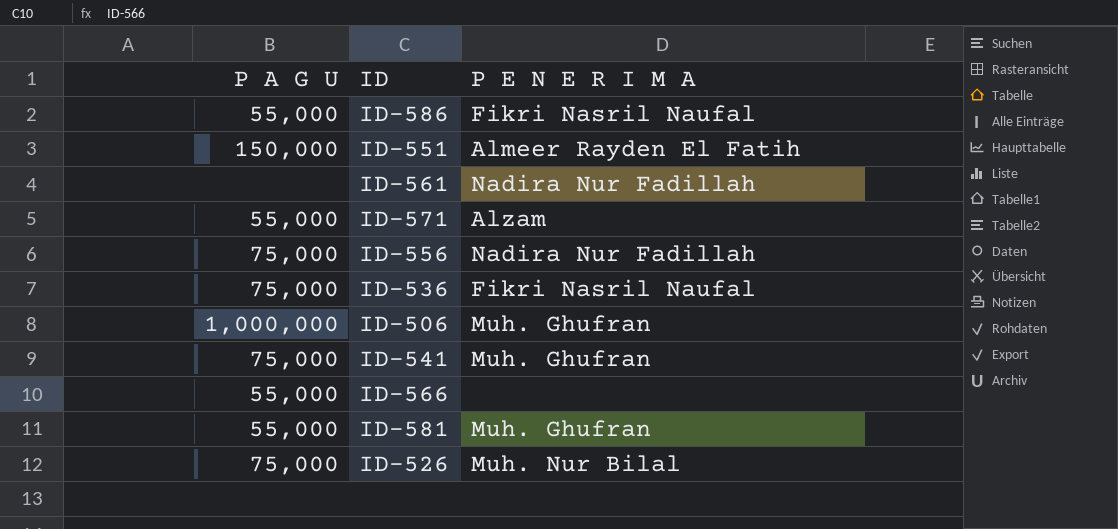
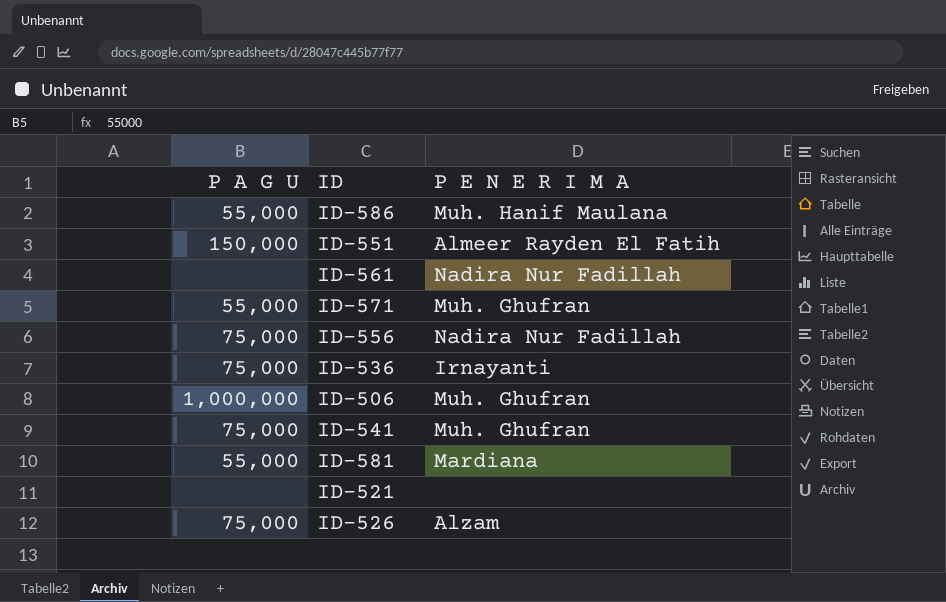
row ID-566: 55,000 | none -> none
ID-586 | P E N E R I M A: Fikri Nasril Naufal -> Muh. Hanif Maulana
ID-571 | P E N E R I M A: Alzam -> Muh. Ghufran
ID-536 | P E N E R I M A: Fikri Nasril Naufal -> Irnayanti
ID-581 | P E N E R I M A: Muh. Ghufran -> Mardiana
row ID-521: none -> none | none
ID-526 | P E N E R I M A: Muh. Nur Bilal -> Alzam

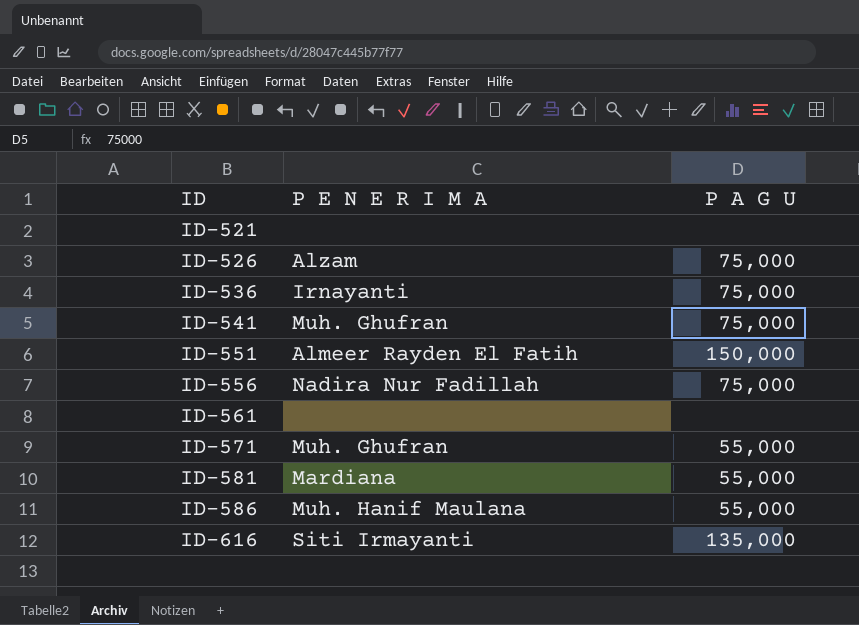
row order: none -> ID ascending
column P A G U | position: 1 -> 3
row ID-506: 1,000,000 | Muh. Ghufran -> none
ID-561 | P E N E R I M A: Nadira Nur Fadillah -> none
row ID-616: none -> Siti Irmayanti | 135,000

